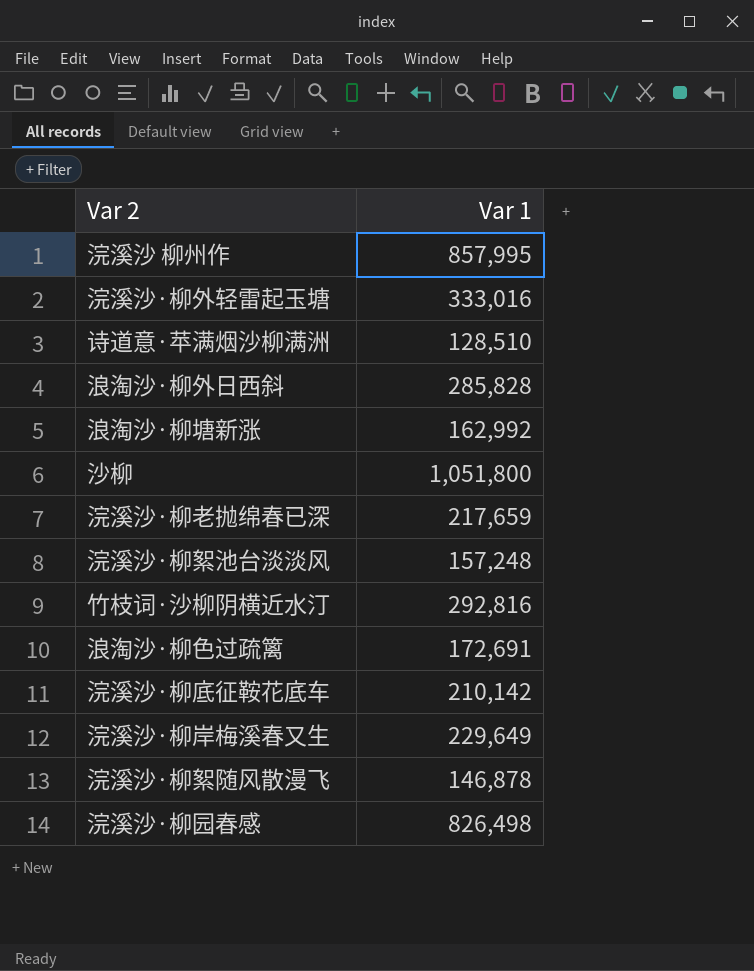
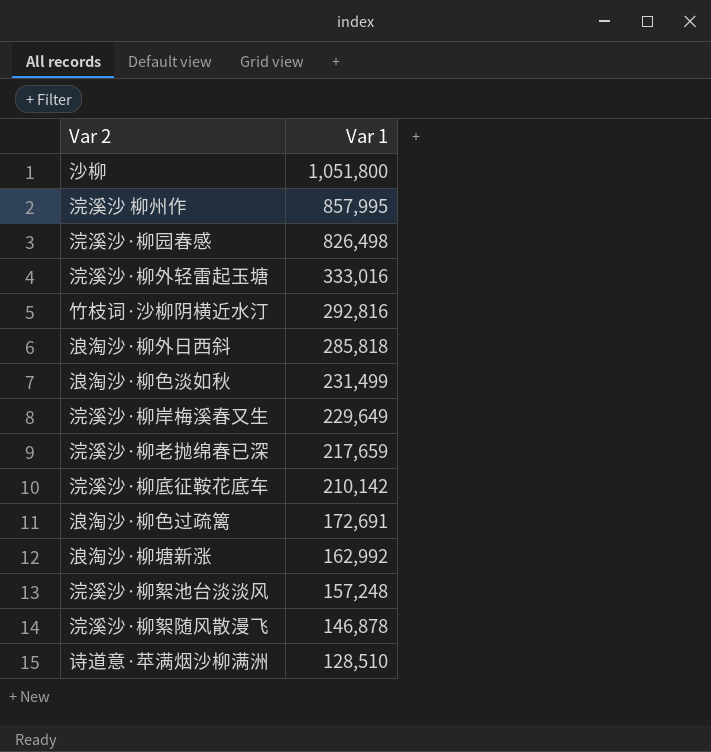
row order: none -> Var 1 descending
浪淘沙·柳外日西斜 | Var 1: 285,828 -> 285,818
row 浪淘沙·柳色淡如秋: none -> 231,499

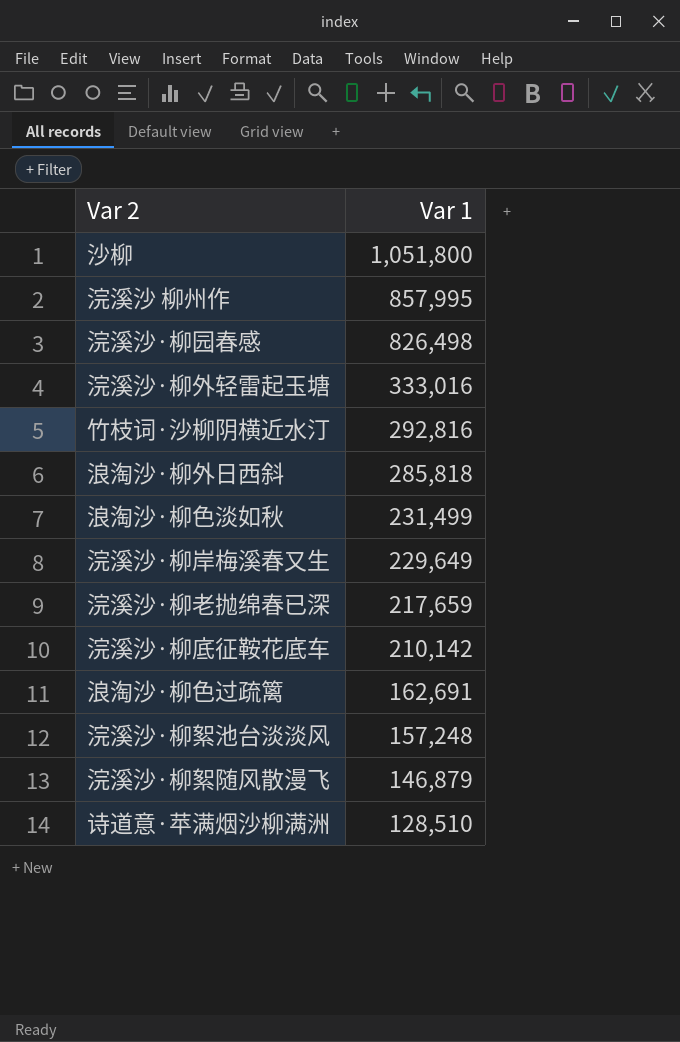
row 浪淘沙·柳塘新涨: 162,992 -> none
浪淘沙·柳色过疏篱 | Var 1: 172,691 -> 162,691
浣溪沙·柳絮随风散漫飞 | Var 1: 146,878 -> 146,879

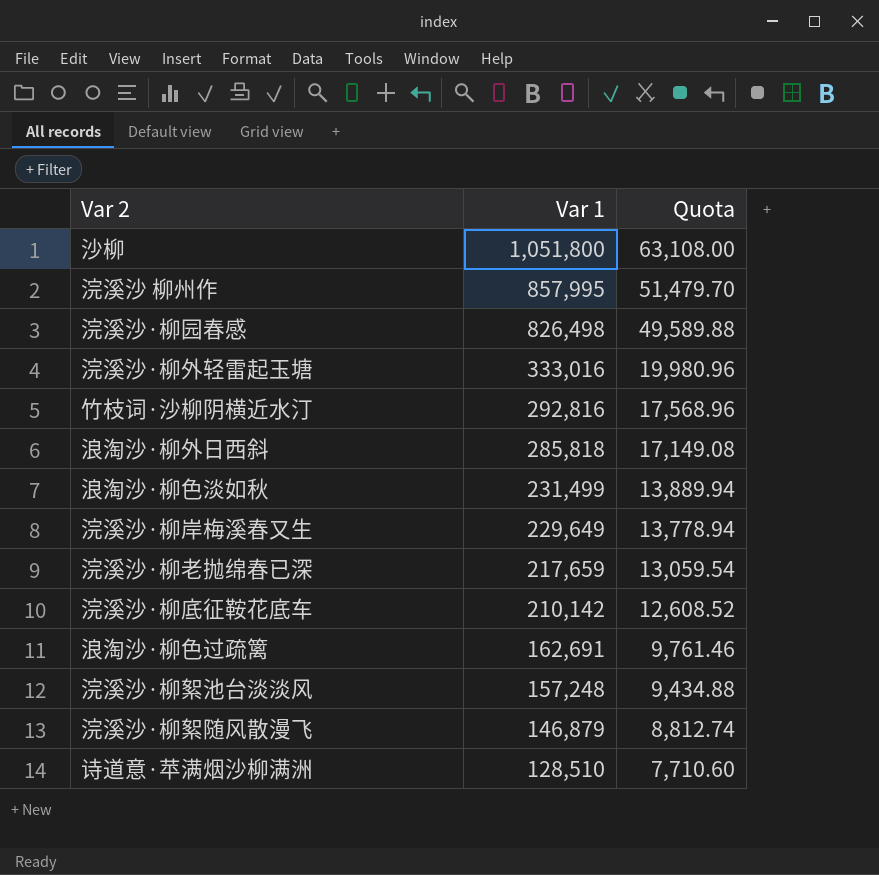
column Quota | formula: none -> [Var 1] * 0.06

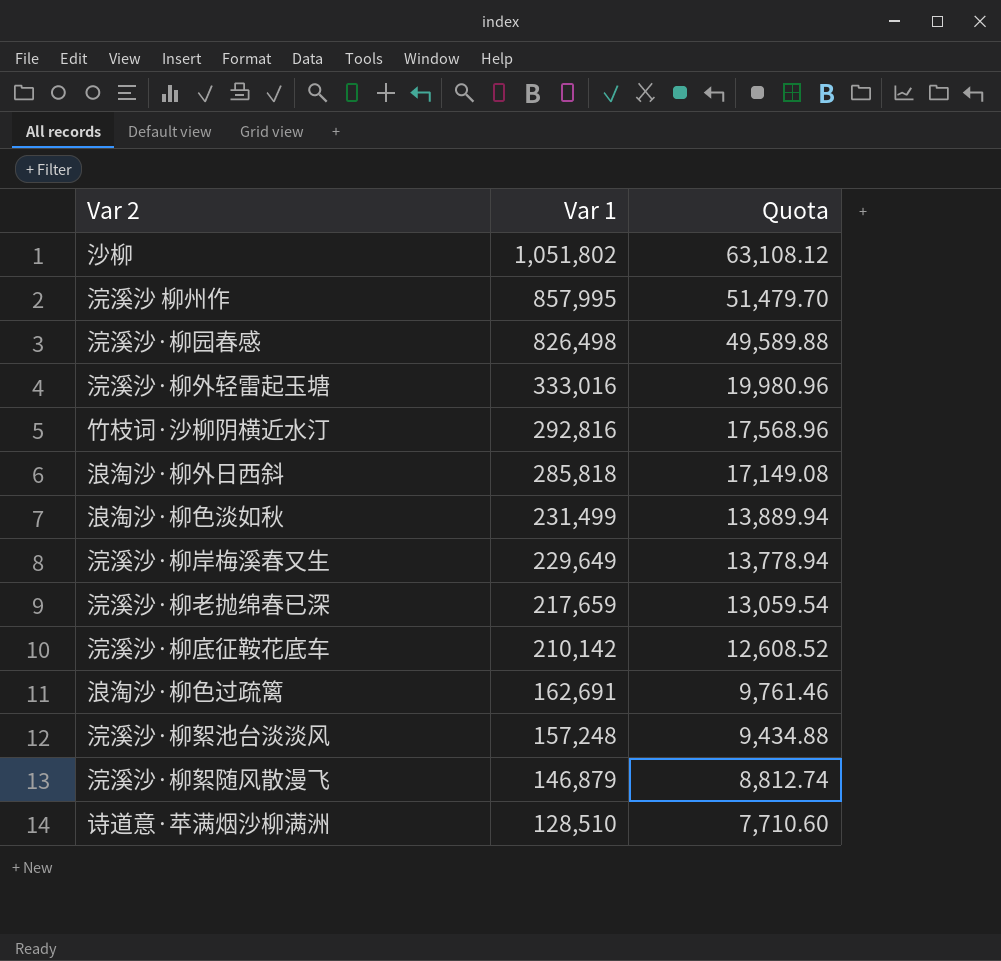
沙柳 | Var 1: 1,051,800 -> 1,051,802
沙柳 | Quota: 63,108.00 -> 63,108.12

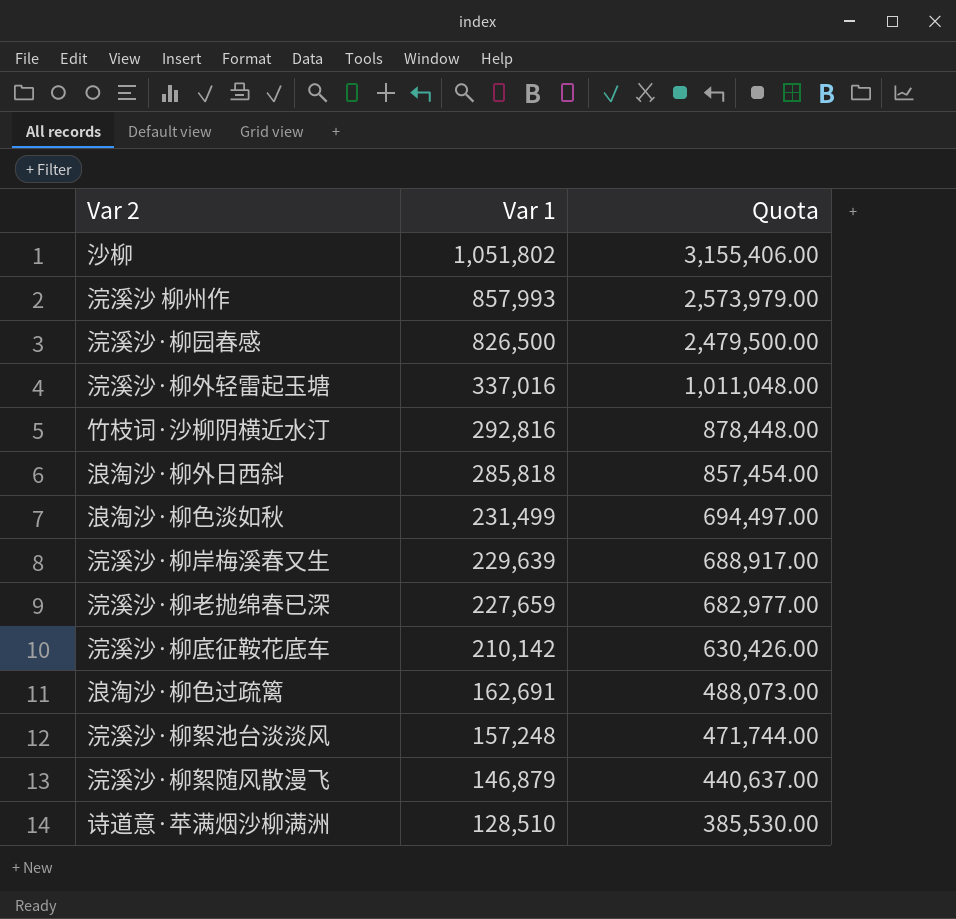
column Quota | formula: [Var 1] * 0.06 -> [Var 1] * 3
浣溪沙 柳州作 | Var 1: 857,995 -> 857,993
浣溪沙·柳园春感 | Var 1: 826,498 -> 826,500
浣溪沙·柳外轻雷起玉塘 | Var 1: 333,016 -> 337,016
浣溪沙·柳岸梅溪春又生 | Var 1: 229,649 -> 229,639
浣溪沙·柳老抛绵春已深 | Var 1: 217,659 -> 227,659

